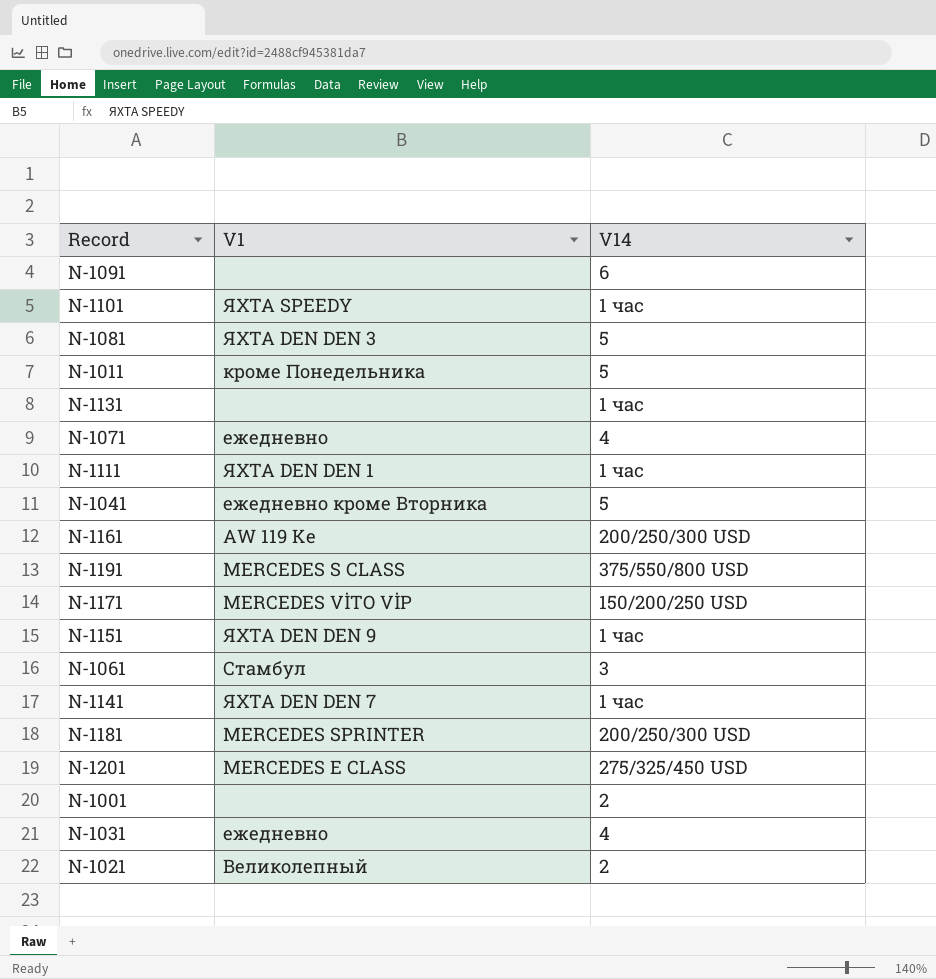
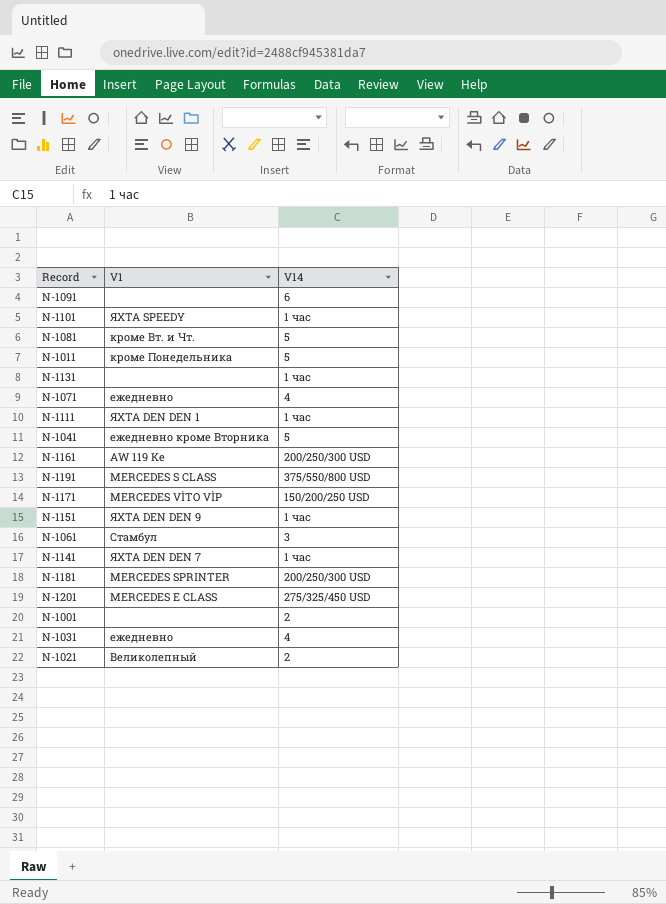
N-1081 | V1: ЯХТА DEN DEN 3 -> кроме Вт. и Чт.

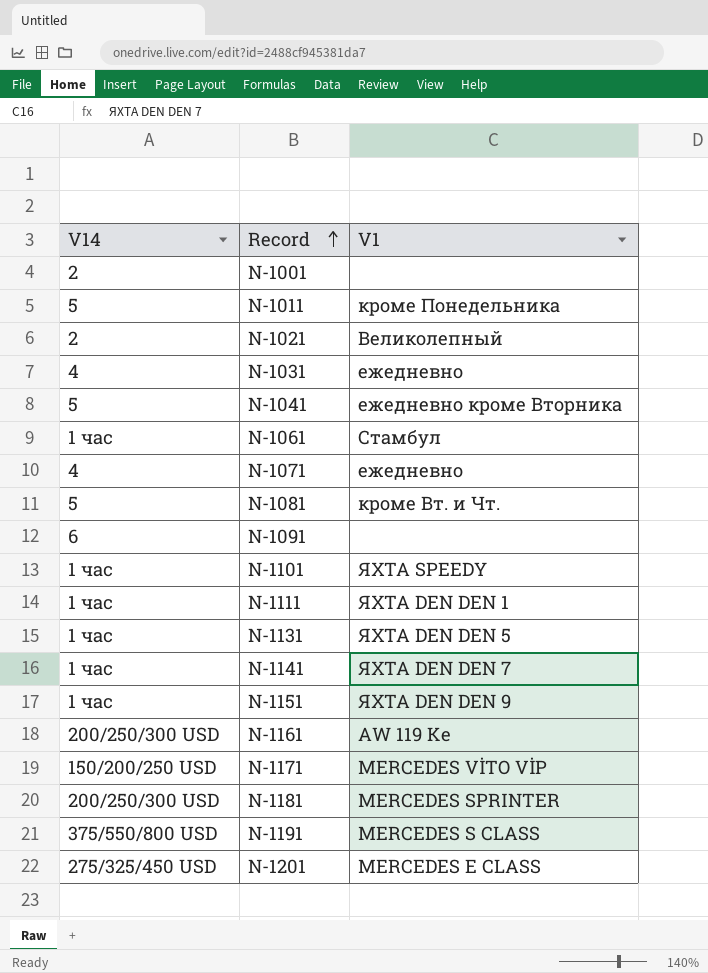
row order: none -> Record ascending
column V14 | position: 3 -> 1
N-1061 | V14: 3 -> 1 час
N-1131 | V1: none -> ЯХТА DEN DEN 5

